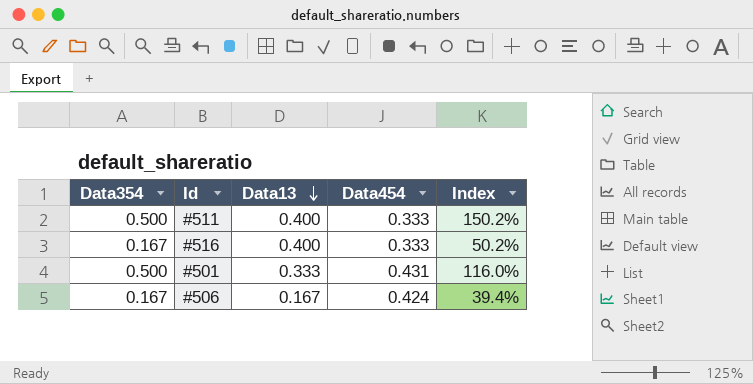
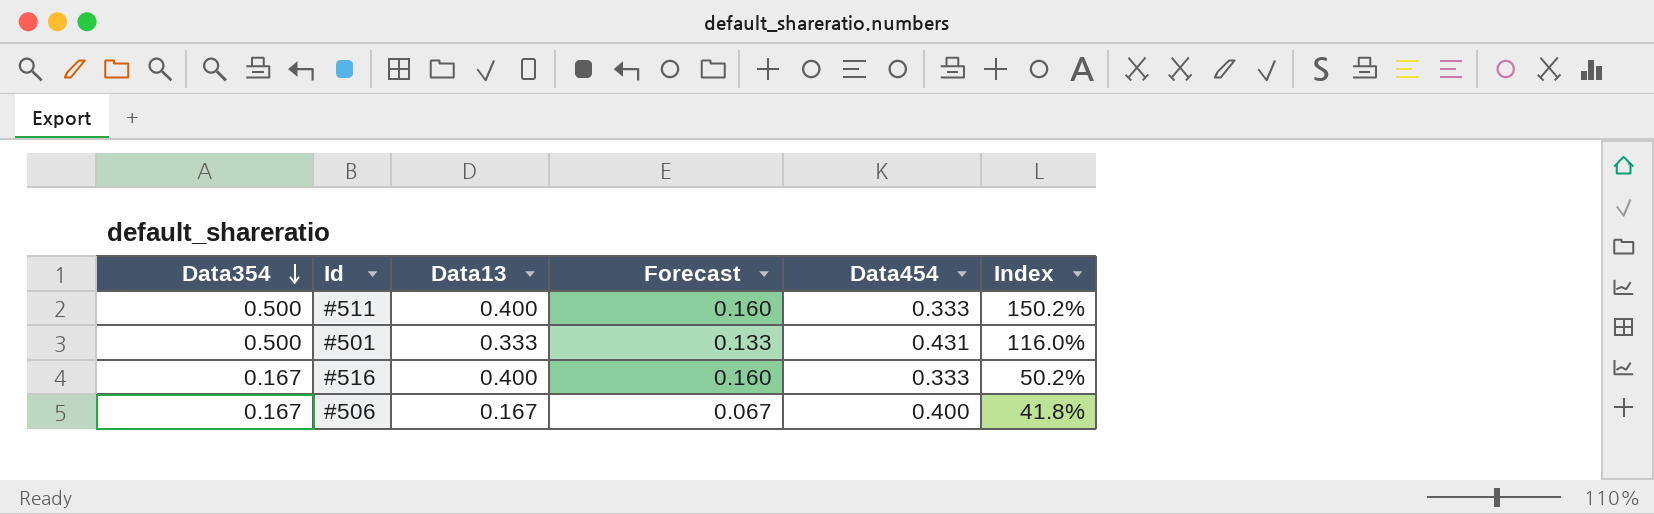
row order: Data13 descending -> Data354 descending
column Forecast | formula: none -> [Data13] * 0.4
#506 | Data454: 0.424 -> 0.400
#506 | Index: 39.4% -> 41.8%

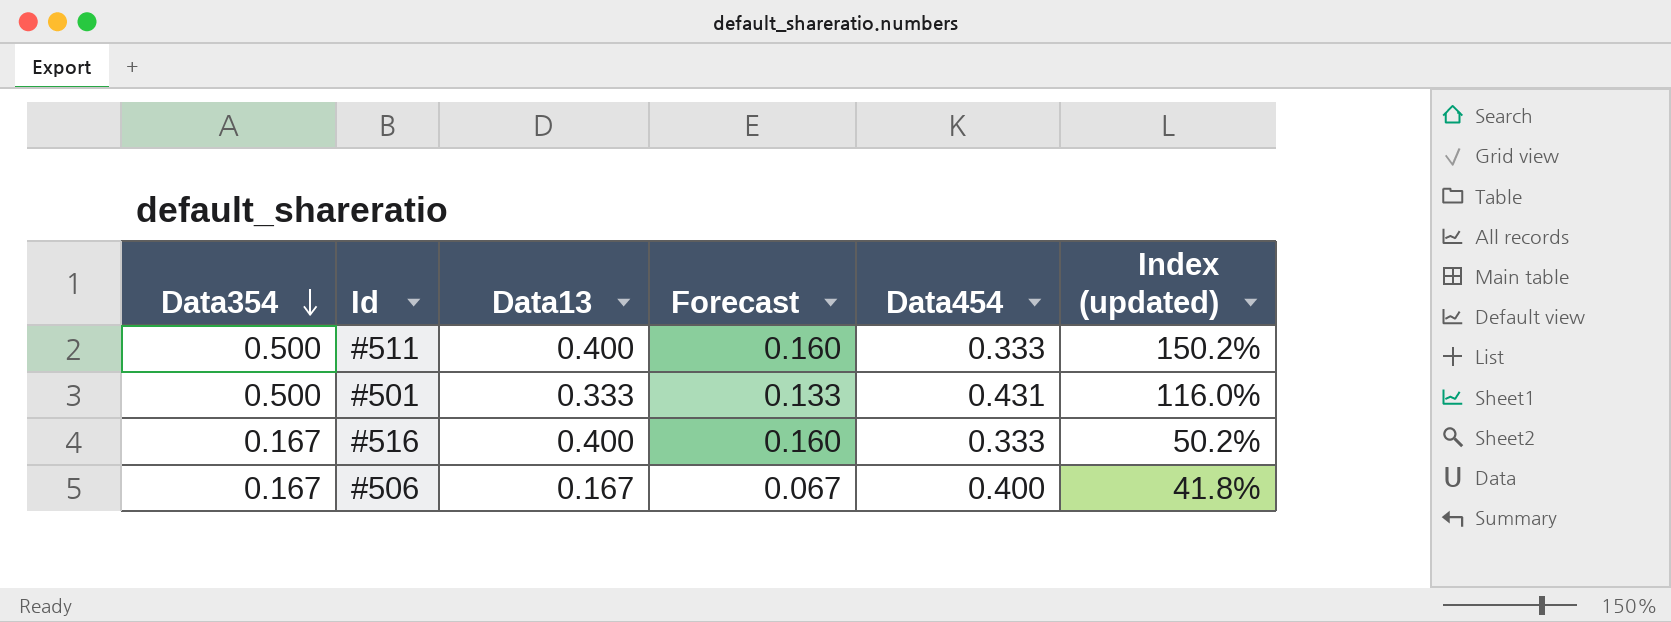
column name: Index -> Index (updated)

